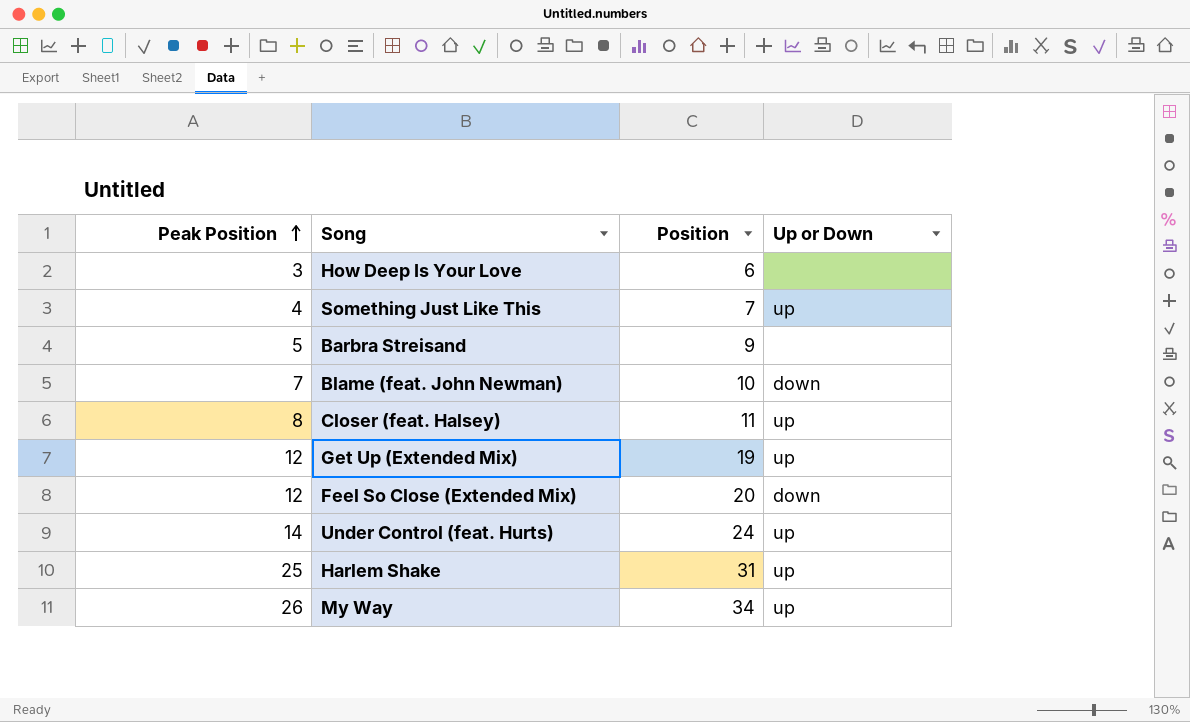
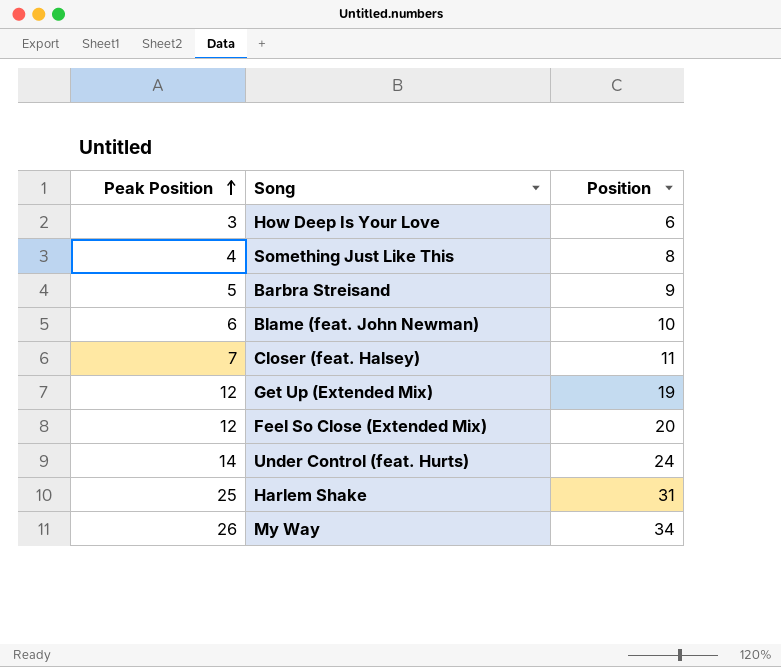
column Up or Down | position: 4 -> none
Something Just Like This | Position: 7 -> 8
Blame (feat. John Newman) | Peak Position: 7 -> 6
Closer (feat. Halsey) | Peak Position: 8 -> 7

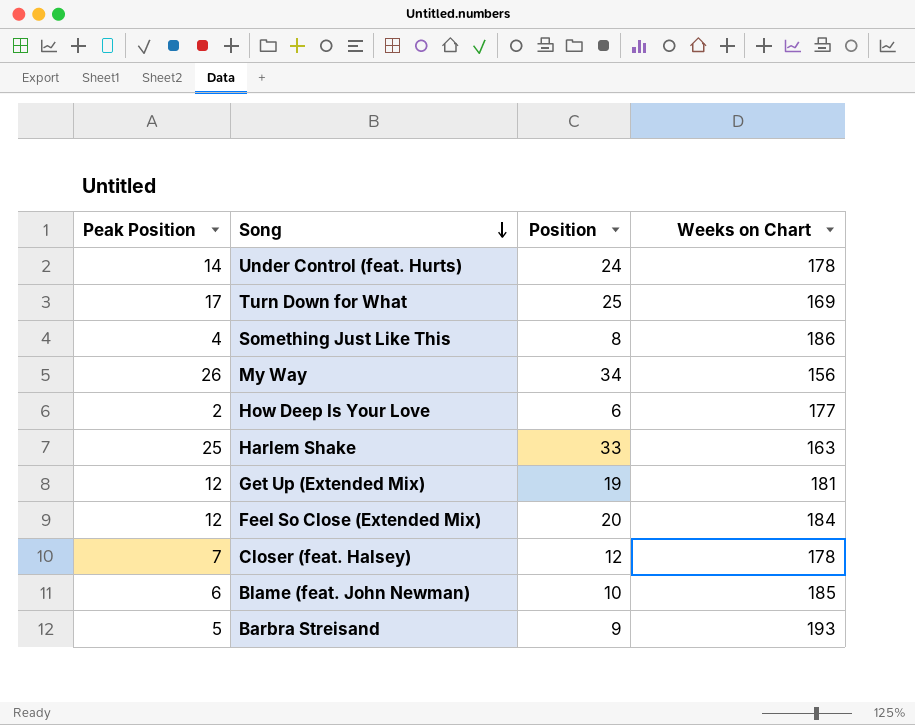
row order: Peak Position ascending -> Song descending
column Weeks on Chart | position: none -> 4
row Turn Down for What: none -> 17 | 25 | 169
How Deep Is Your Love | Peak Position: 3 -> 2
Harlem Shake | Position: 31 -> 33
Closer (feat. Halsey) | Position: 11 -> 12

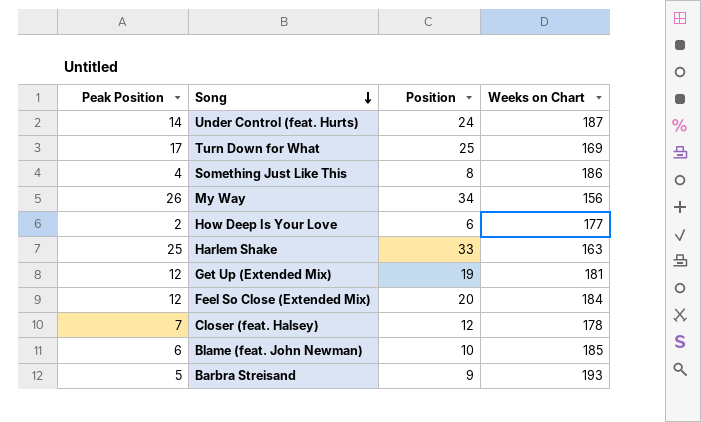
Under Control (feat. Hurts) | Weeks on Chart: 178 -> 187

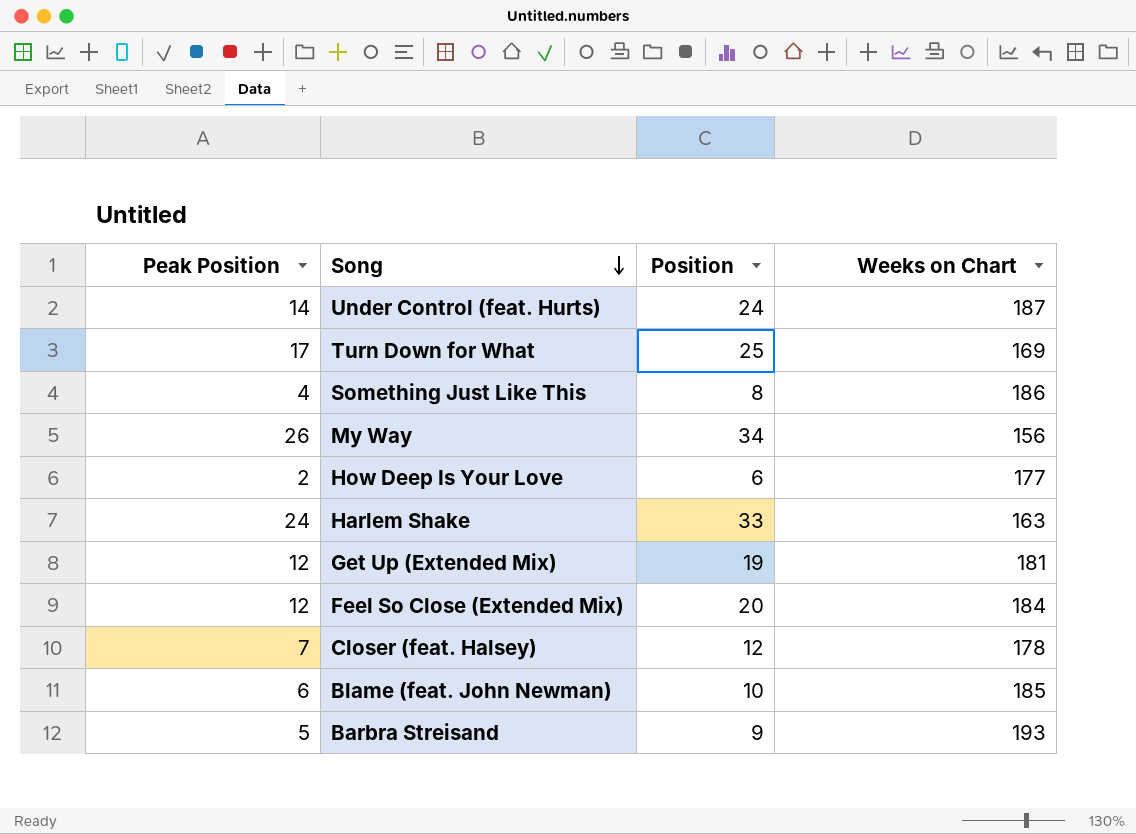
Harlem Shake | Peak Position: 25 -> 24

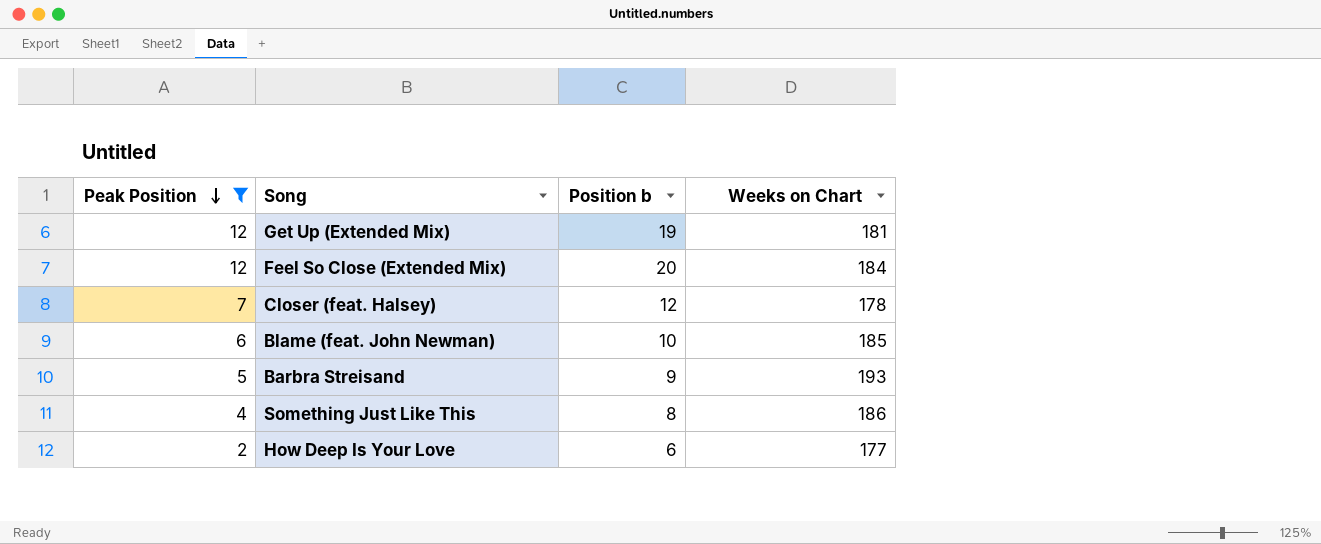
filter: none -> Peak Position <= 12
row order: Song descending -> Peak Position descending
column name: Position -> Position b

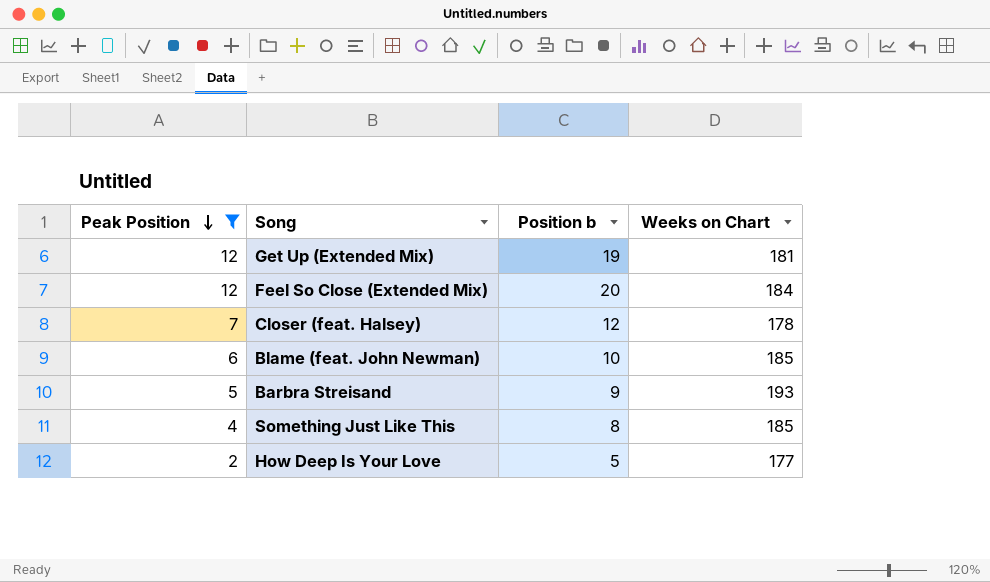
Something Just Like This | Weeks on Chart: 186 -> 185
How Deep Is Your Love | Position b: 6 -> 5

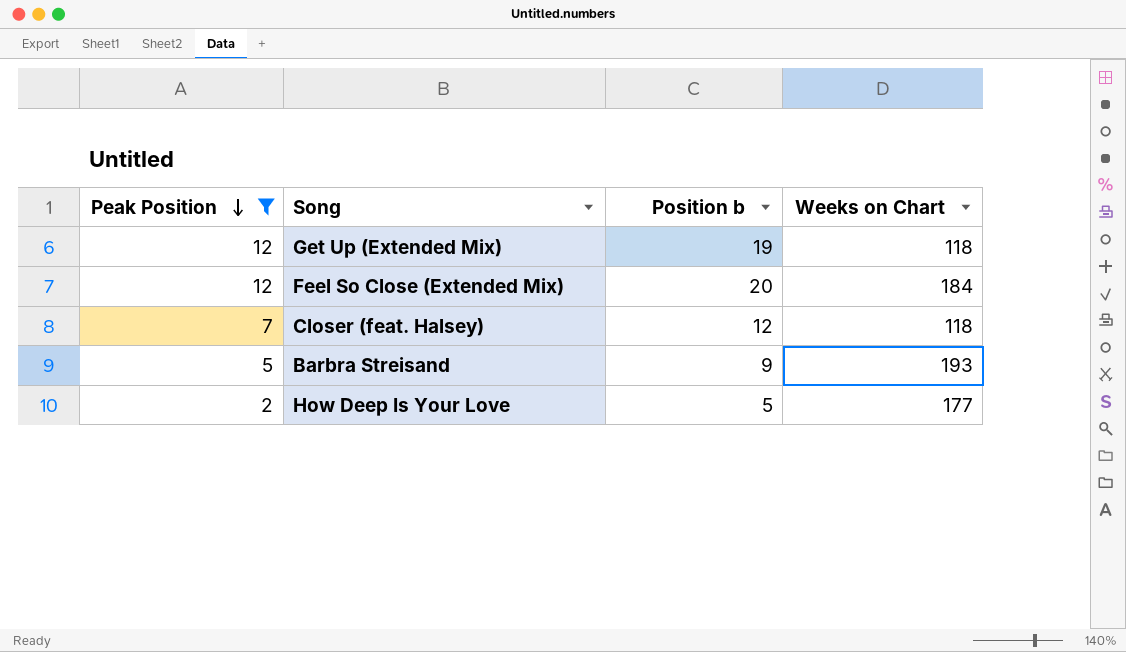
row Blame (feat. John Newman): 6 | 10 | 185 -> none
row Something Just Like This: 4 | 8 | 185 -> none
Get Up (Extended Mix) | Weeks on Chart: 181 -> 118
Closer (feat. Halsey) | Weeks on Chart: 178 -> 118

